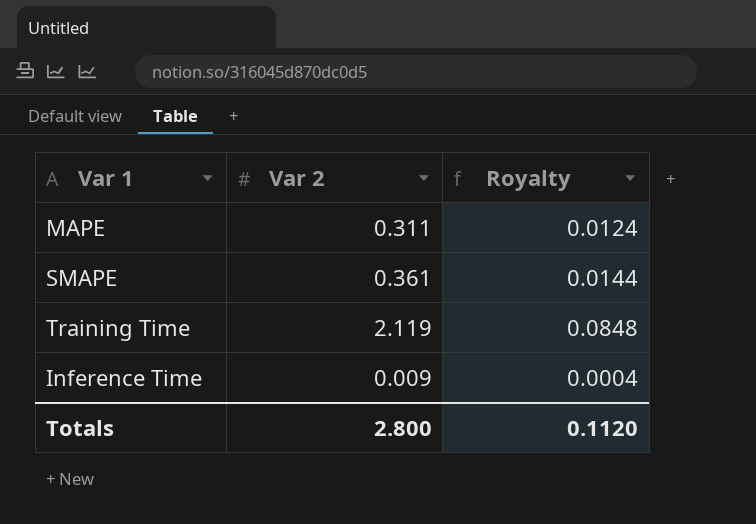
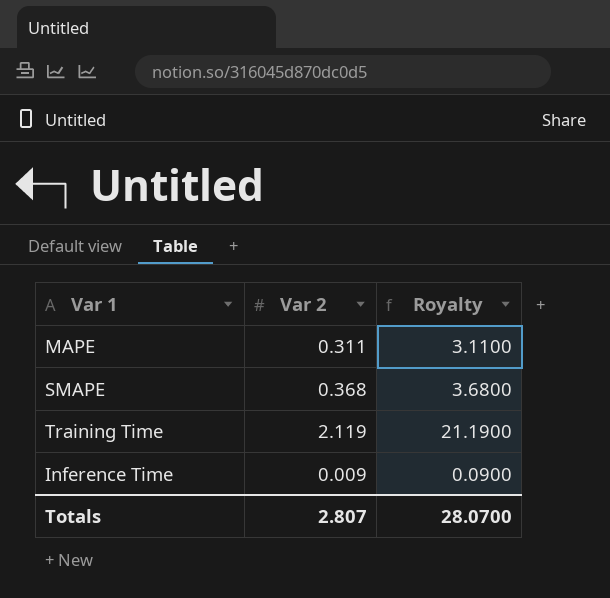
column Royalty | formula: [Var 2] * 0.04 -> [Var 2] * 10
SMAPE | Var 2: 0.361 -> 0.368
Totals | Var 2: 2.800 -> 2.807
Totals | Royalty: 0.1120 -> 28.0700

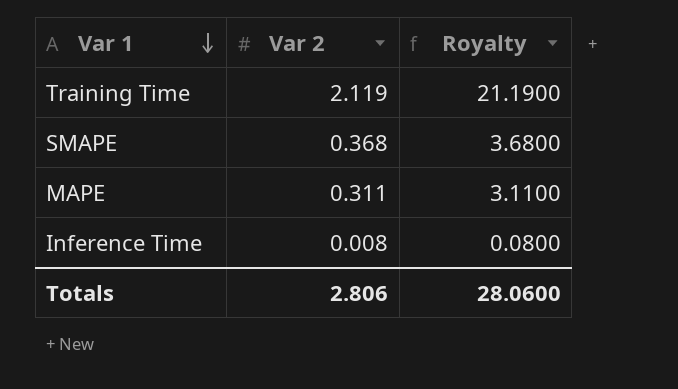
row order: none -> Var 1 descending
Inference Time | Var 2: 0.009 -> 0.008
Inference Time | Royalty: 0.0900 -> 0.0800
Totals | Var 2: 2.807 -> 2.806
Totals | Royalty: 28.0700 -> 28.0600

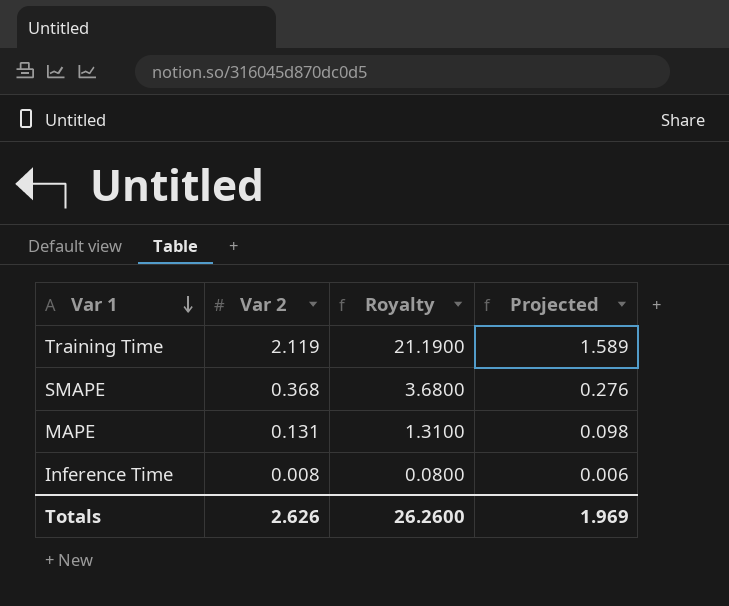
column Projected | formula: none -> [Var 2] * 0.75
MAPE | Var 2: 0.311 -> 0.131
MAPE | Royalty: 3.1100 -> 1.3100
Totals | Var 2: 2.806 -> 2.626
Totals | Royalty: 28.0600 -> 26.2600

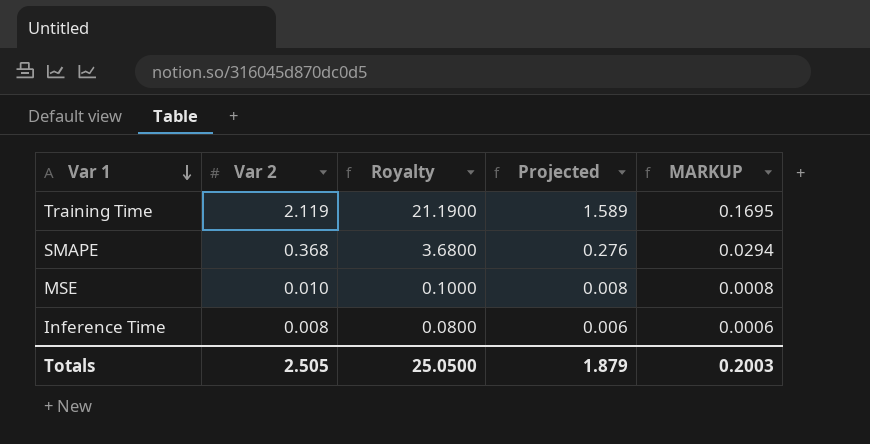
column MARKUP | formula: none -> [Var 2] * 0.08
row MAPE: 0.131 | 1.3100 | 0.098 -> none
row MSE: none -> 0.010 | 0.1000 | 0.008 | 0.0008
Totals | Var 2: 2.626 -> 2.505
Totals | Royalty: 26.2600 -> 25.0500
Totals | Projected: 1.969 -> 1.879

